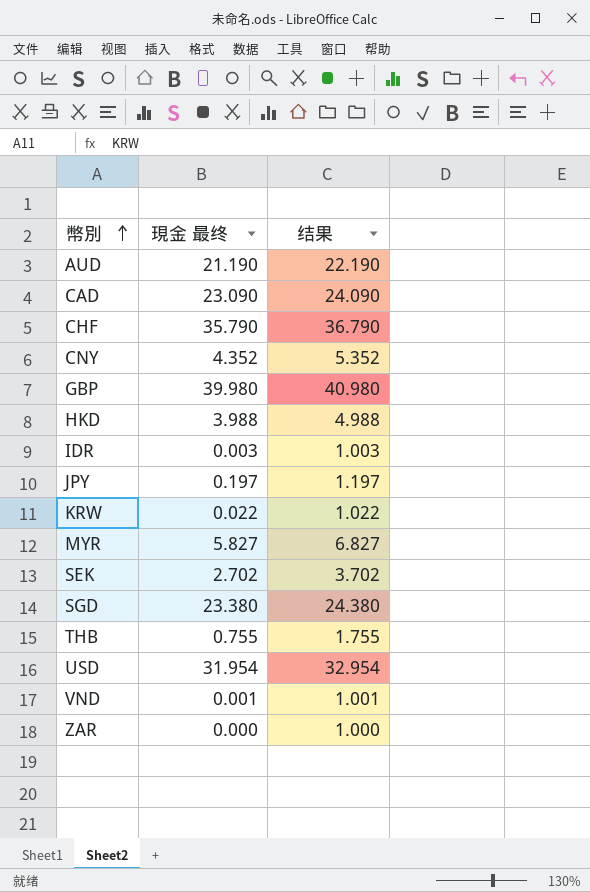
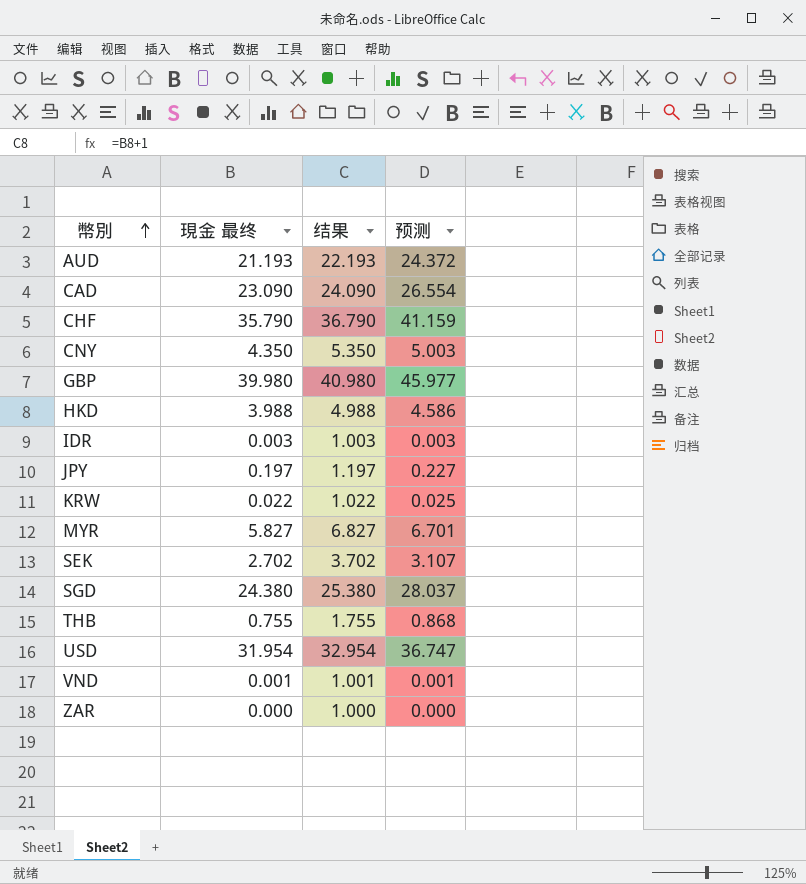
column 预测 | formula: none -> [現金 最终] * 1.15
AUD | 現金 最终: 21.190 -> 21.193
AUD | 结果: 22.190 -> 22.193
CNY | 現金 最终: 4.352 -> 4.350
CNY | 结果: 5.352 -> 5.350
SGD | 現金 最终: 23.380 -> 24.380
SGD | 结果: 24.380 -> 25.380

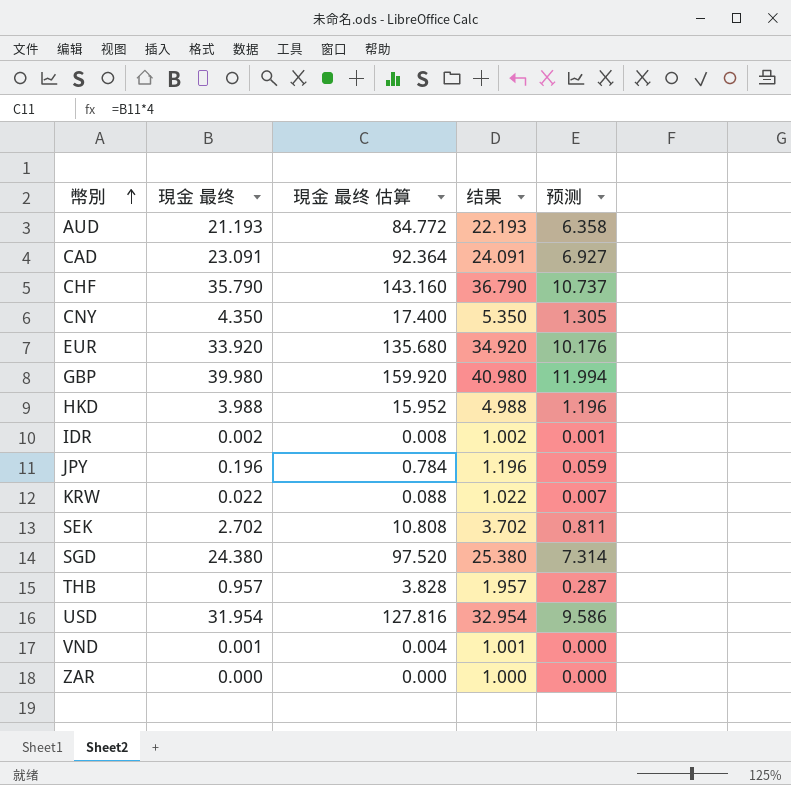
column 現金 最终 估算 | formula: none -> [現金 最终] * 4
column 预测 | formula: [現金 最终] * 1.15 -> [現金 最终] * 0.3
row MYR: 5.827 | 6.827 | 6.701 -> none
CAD | 現金 最终: 23.090 -> 23.091
CAD | 结果: 24.090 -> 24.091
row EUR: none -> 33.920 | 135.680 | 34.920 | 10.176
IDR | 現金 最终: 0.003 -> 0.002
IDR | 结果: 1.003 -> 1.002
JPY | 現金 最终: 0.197 -> 0.196
JPY | 结果: 1.197 -> 1.196
THB | 現金 最终: 0.755 -> 0.957
THB | 结果: 1.755 -> 1.957

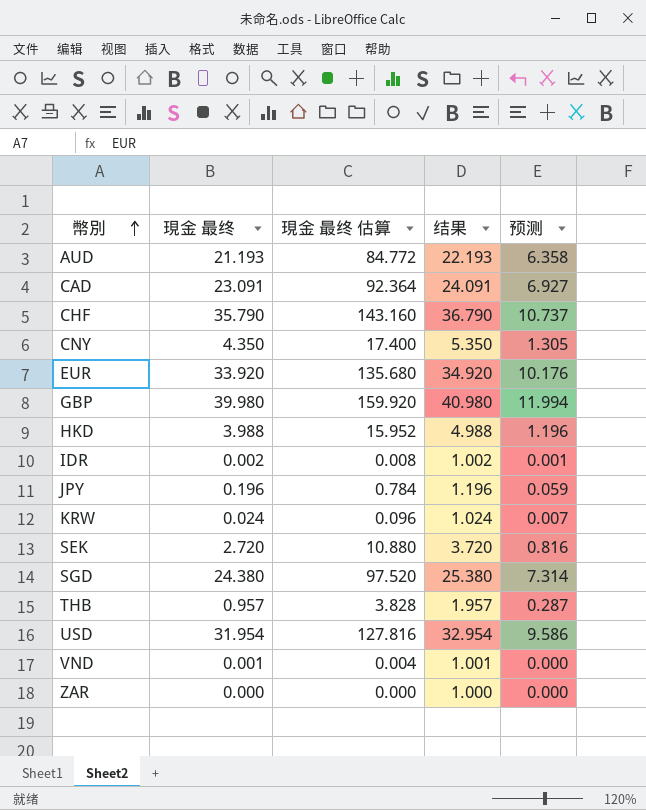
KRW | 現金 最终: 0.022 -> 0.024
KRW | 現金 最终 估算: 0.088 -> 0.096
KRW | 结果: 1.022 -> 1.024
SEK | 現金 最终: 2.702 -> 2.720
SEK | 現金 最终 估算: 10.808 -> 10.880
SEK | 结果: 3.702 -> 3.720
SEK | 预测: 0.811 -> 0.816

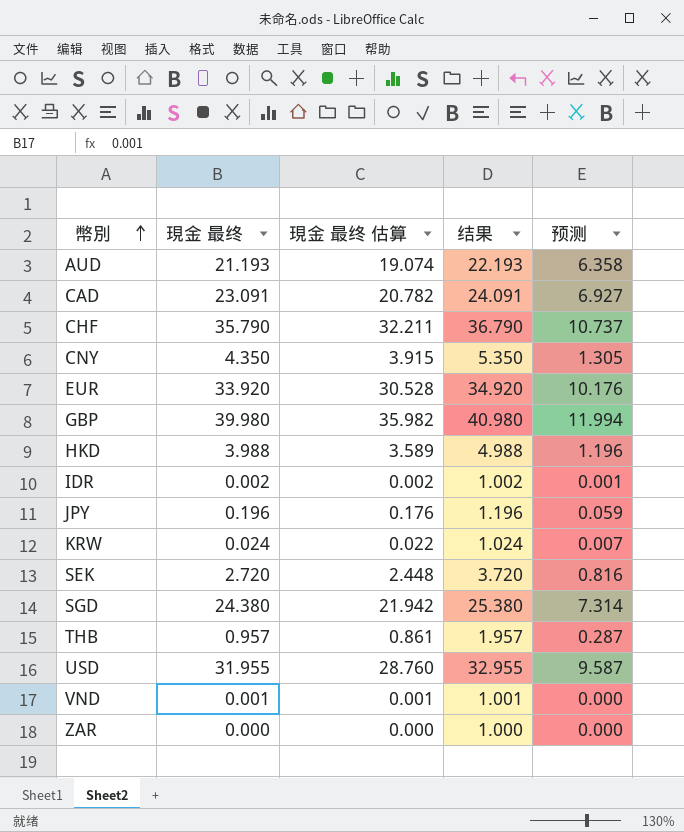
column 現金 最终 估算 | formula: [現金 最终] * 4 -> [現金 最终] * 0.9
USD | 現金 最终: 31.954 -> 31.955
USD | 结果: 32.954 -> 32.955
USD | 预测: 9.586 -> 9.587

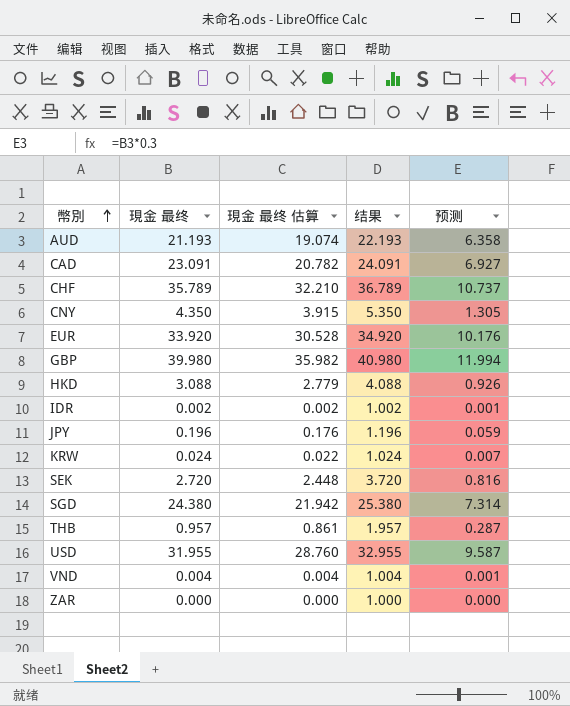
CHF | 現金 最终: 35.790 -> 35.789
CHF | 現金 最终 估算: 32.211 -> 32.210
CHF | 结果: 36.790 -> 36.789
HKD | 現金 最终: 3.988 -> 3.088
HKD | 現金 最终 估算: 3.589 -> 2.779
HKD | 结果: 4.988 -> 4.088
HKD | 预测: 1.196 -> 0.926
VND | 現金 最终: 0.001 -> 0.004
VND | 現金 最终 估算: 0.001 -> 0.004
VND | 结果: 1.001 -> 1.004
VND | 预测: 0.000 -> 0.001

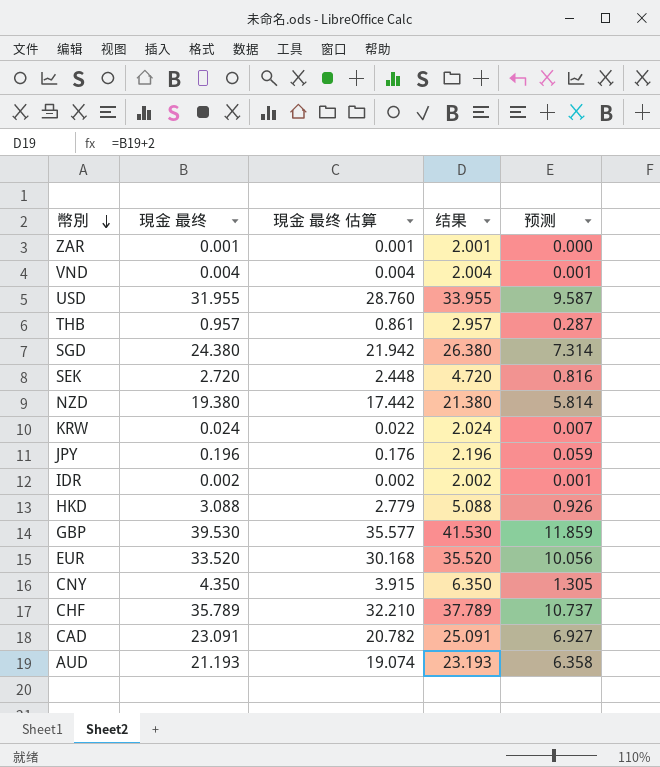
row order: 幣別 ascending -> 幣別 descending
column 结果 | formula: [現金 最终] + 1 -> [現金 最终] + 2
ZAR | 現金 最终: 0.000 -> 0.001
ZAR | 現金 最终 估算: 0.000 -> 0.001
row NZD: none -> 19.380 | 17.442 | 21.380 | 5.814
GBP | 現金 最终: 39.980 -> 39.530
GBP | 現金 最终 估算: 35.982 -> 35.577
GBP | 预测: 11.994 -> 11.859
EUR | 現金 最终: 33.920 -> 33.520
EUR | 現金 最终 估算: 30.528 -> 30.168
EUR | 预测: 10.176 -> 10.056

